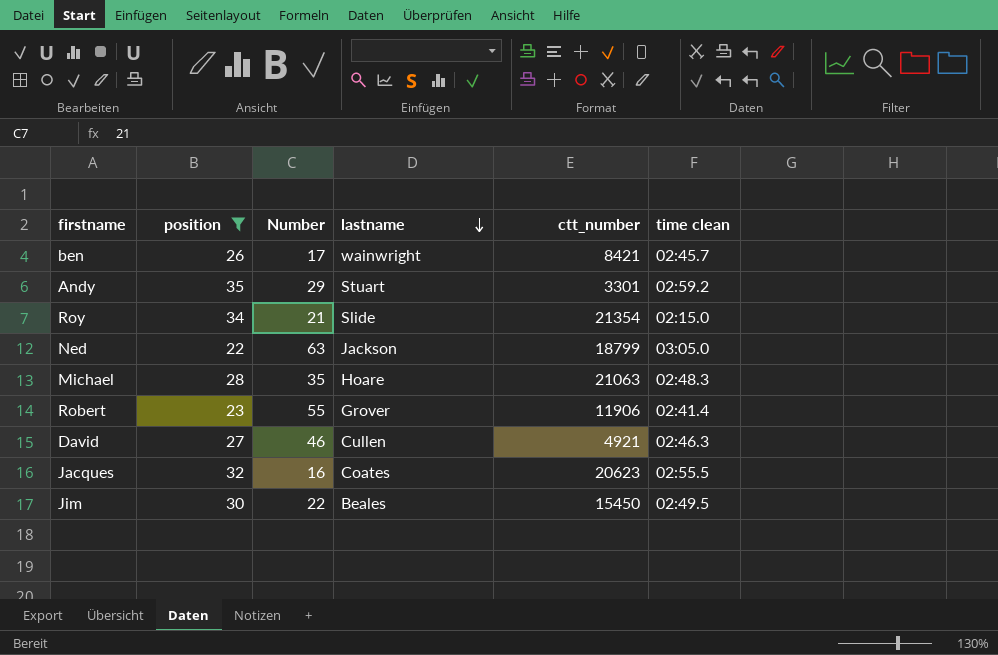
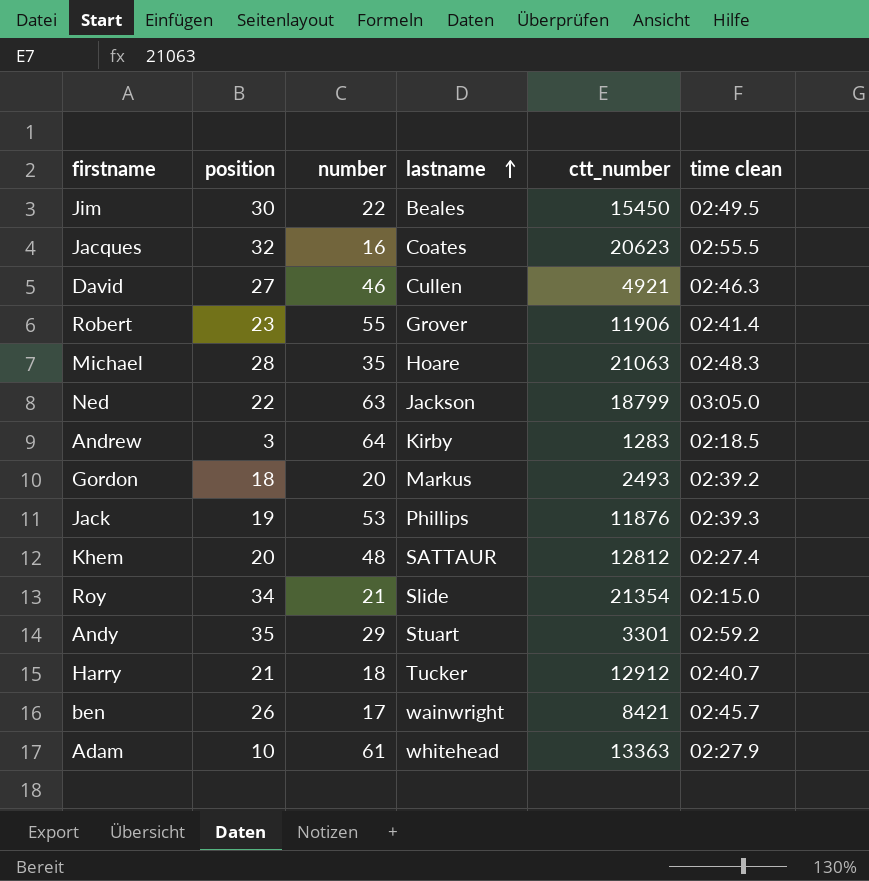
filter: position >= 22 -> none
row order: lastname descending -> lastname ascending
column name: Number -> number

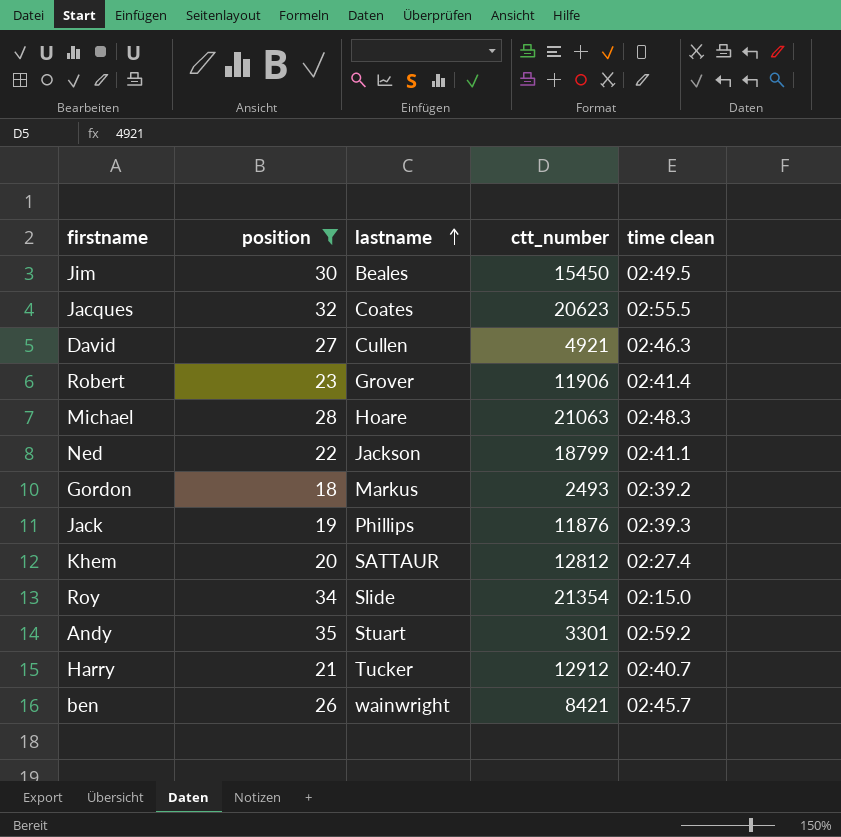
filter: none -> position >= 18
column number | position: 3 -> none
Ned | time clean: 03:05.0 -> 02:41.1

